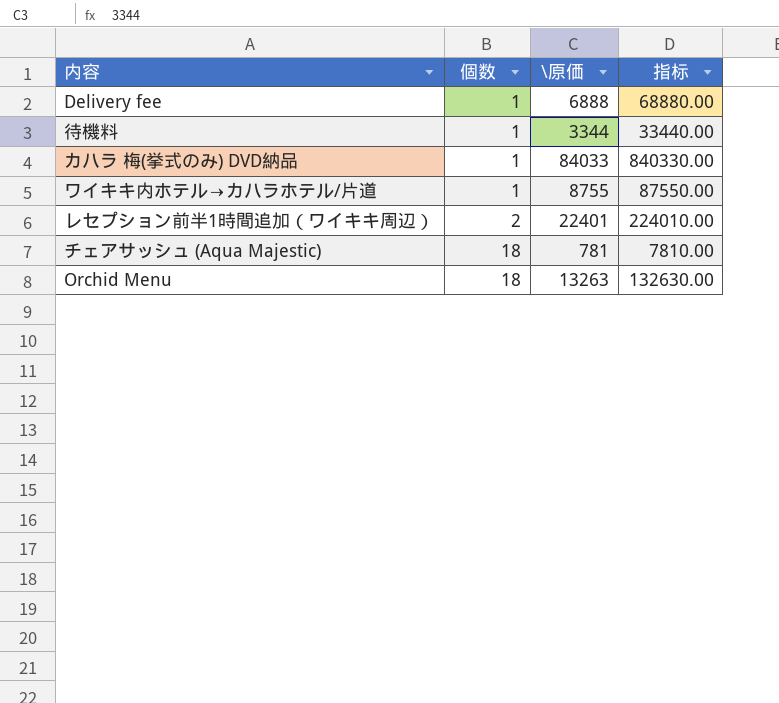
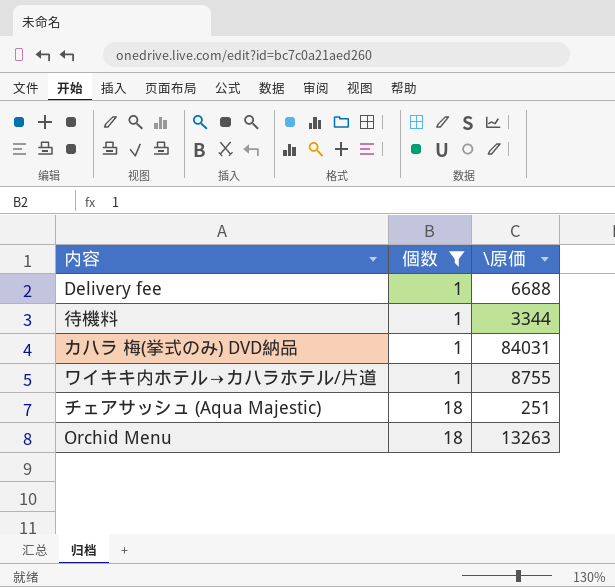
filter: none -> 個数 != 2
column 指标 | formula: [\原価] * 10 -> none
Delivery fee | \原価: 6888 -> 6688
カハラ 梅(挙式のみ) DVD納品 | \原価: 84033 -> 84031
チェアサッシュ (Aqua Majestic) | \原価: 781 -> 251

